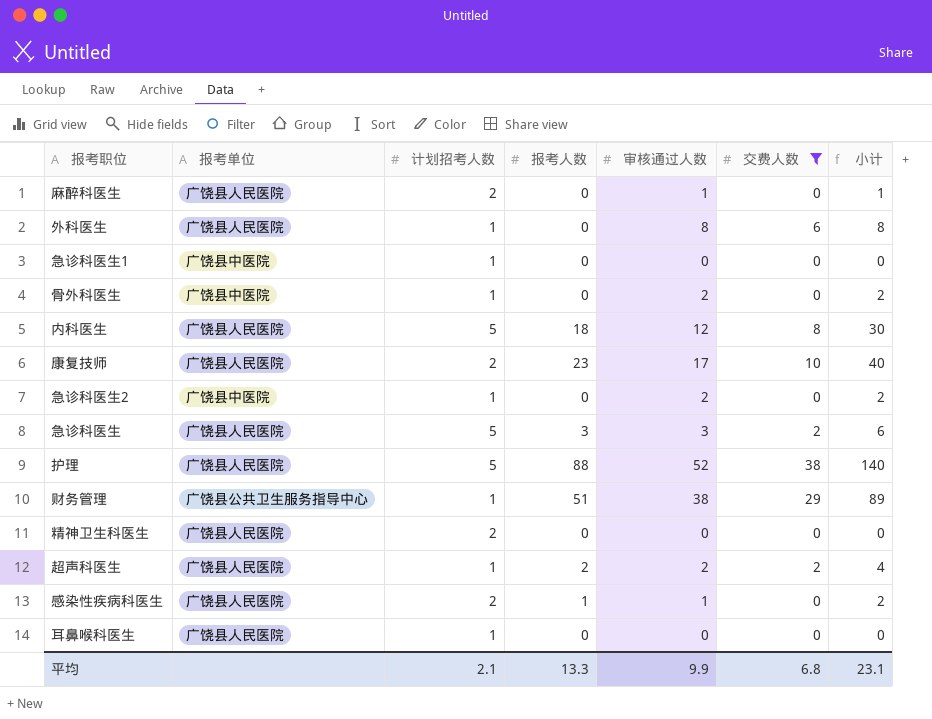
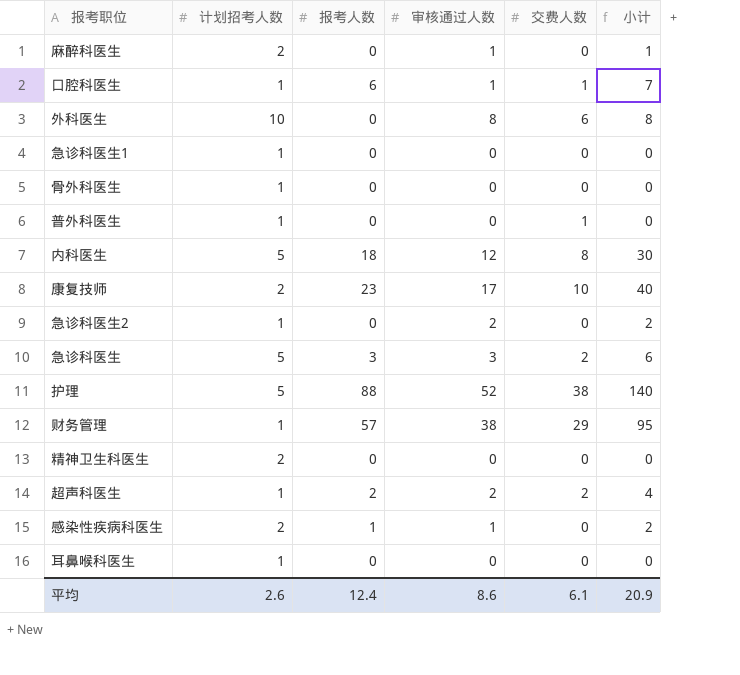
filter: 交费人数 != 1 -> none
column 报考单位 | position: 2 -> none
外科医生 | 计划招考人数: 1 -> 10
骨外科医生 | 审核通过人数: 2 -> 0
骨外科医生 | 小计: 2 -> 0
财务管理 | 报考人数: 51 -> 57
财务管理 | 小计: 89 -> 95
平均 | 计划招考人数: 2.1 -> 2.6
平均 | 报考人数: 13.3 -> 12.4
平均 | 审核通过人数: 9.9 -> 8.6
平均 | 交费人数: 6.8 -> 6.1
平均 | 小计: 23.1 -> 20.9

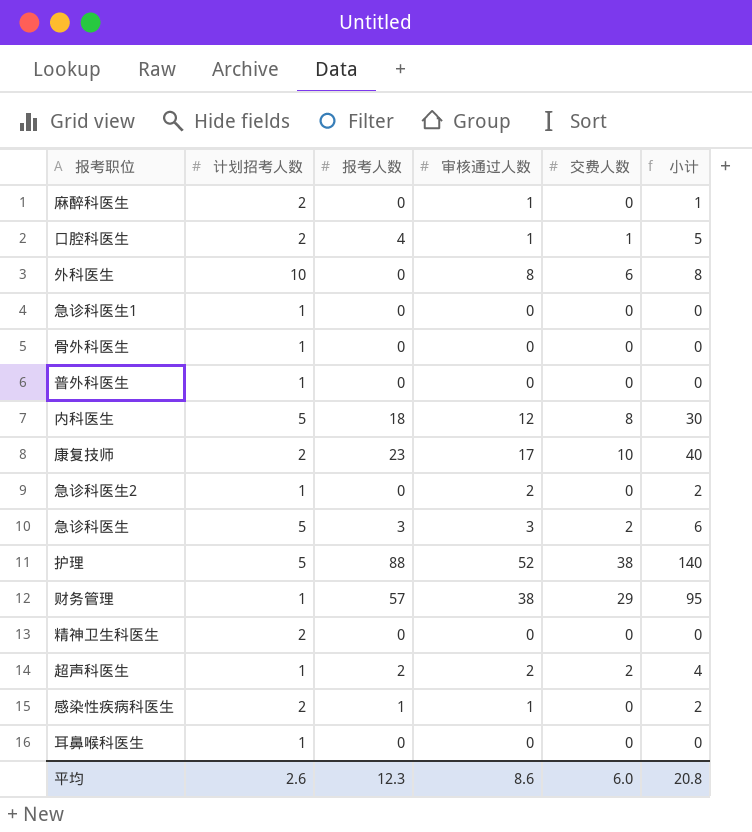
口腔科医生 | 计划招考人数: 1 -> 2
口腔科医生 | 报考人数: 6 -> 4
口腔科医生 | 小计: 7 -> 5
普外科医生 | 交费人数: 1 -> 0
平均 | 报考人数: 12.4 -> 12.3
平均 | 交费人数: 6.1 -> 6.0
平均 | 小计: 20.9 -> 20.8

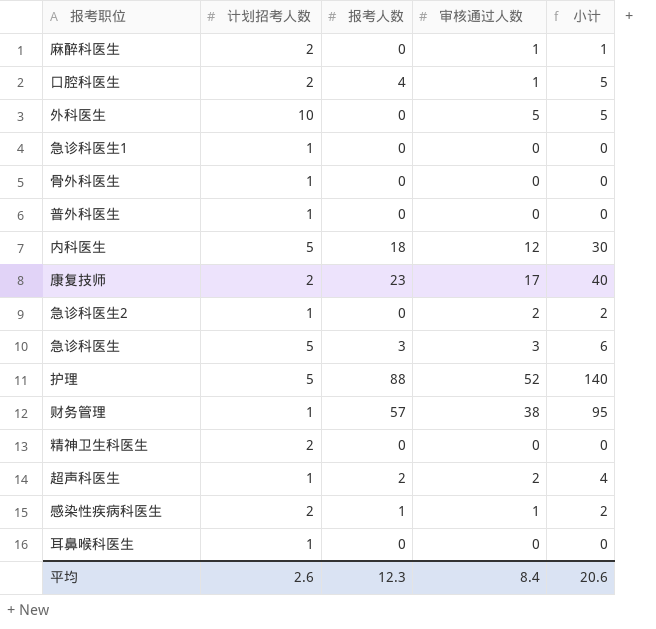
column 交费人数 | position: 5 -> none
外科医生 | 审核通过人数: 8 -> 5
外科医生 | 小计: 8 -> 5
平均 | 审核通过人数: 8.6 -> 8.4
平均 | 小计: 20.8 -> 20.6

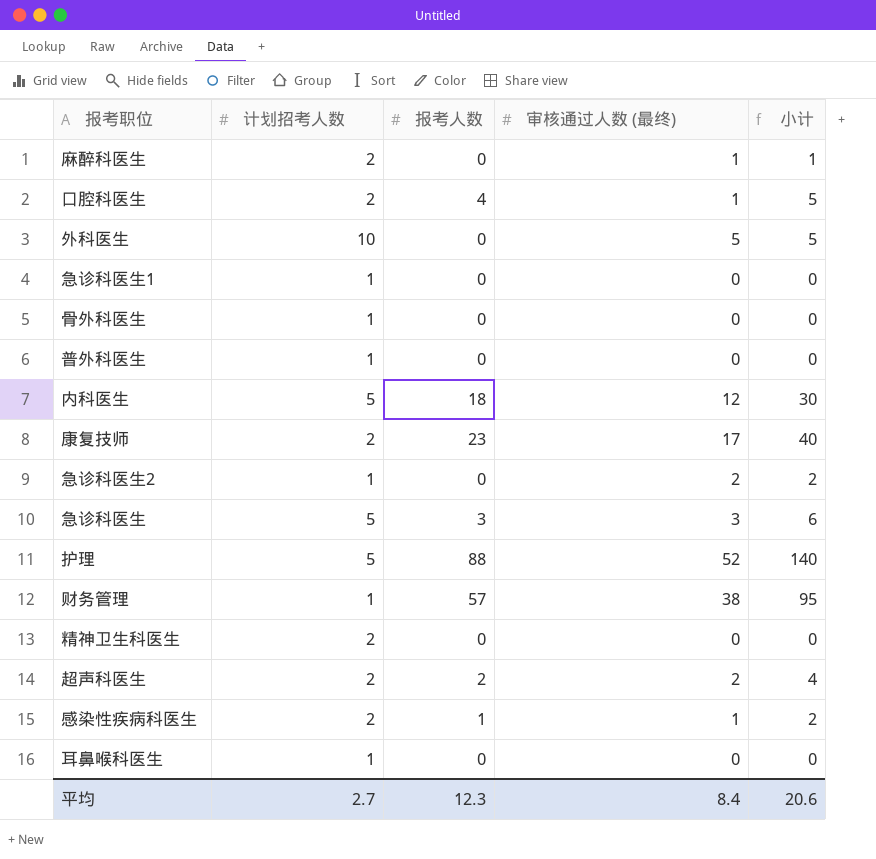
column name: 审核通过人数 -> 审核通过人数 (最终)
超声科医生 | 计划招考人数: 1 -> 2
平均 | 计划招考人数: 2.6 -> 2.7

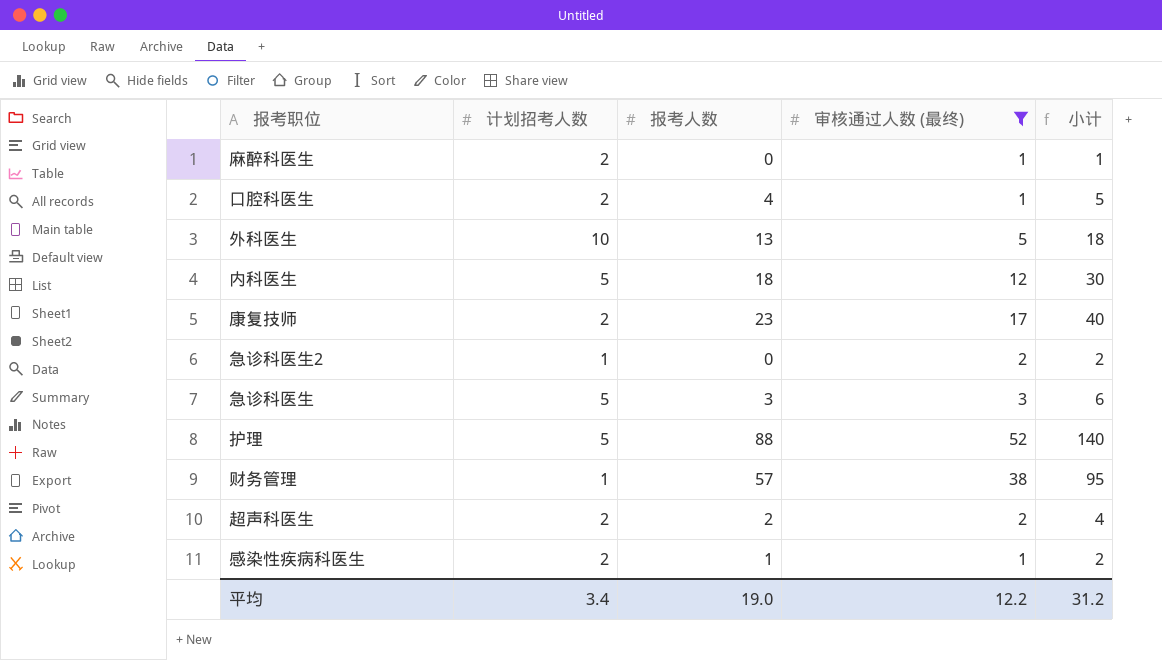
filter: none -> 审核通过人数 (最终) != 0
外科医生 | 报考人数: 0 -> 13
外科医生 | 小计: 5 -> 18
平均 | 计划招考人数: 2.7 -> 3.4
平均 | 报考人数: 12.3 -> 19.0
平均 | 审核通过人数 (最终): 8.4 -> 12.2
平均 | 小计: 20.6 -> 31.2

